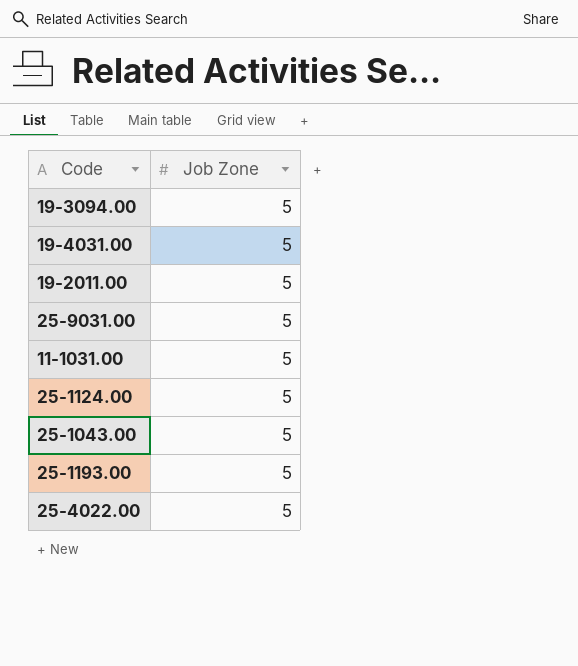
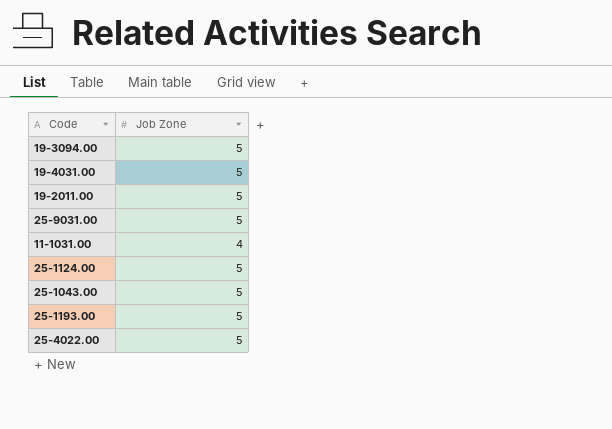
11-1031.00 | Job Zone: 5 -> 4

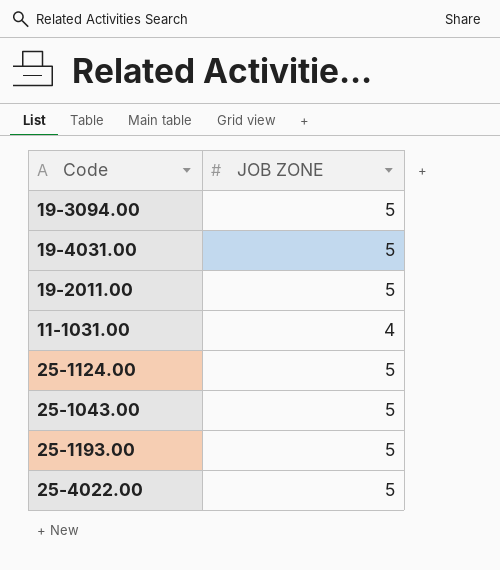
column name: Job Zone -> JOB ZONE
row 25-9031.00: 5 -> none

